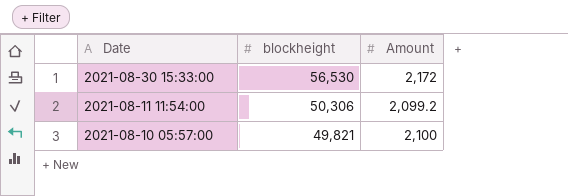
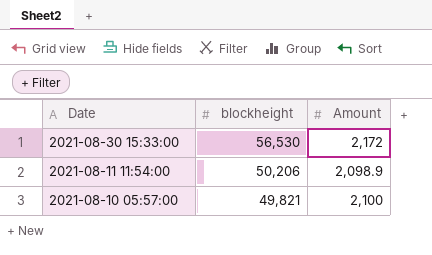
2021-08-11 11:54:00 | blockheight: 50,306 -> 50,206
2021-08-11 11:54:00 | Amount: 2,099.2 -> 2,098.9

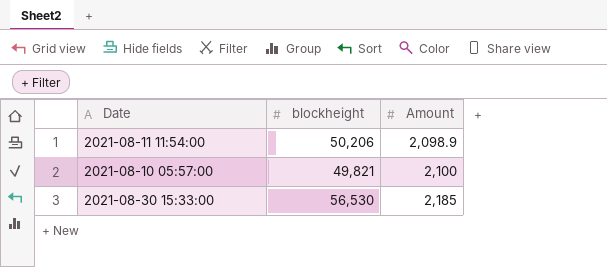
row order: Date descending -> Amount ascending
2021-08-30 15:33:00 | Amount: 2,172 -> 2,185

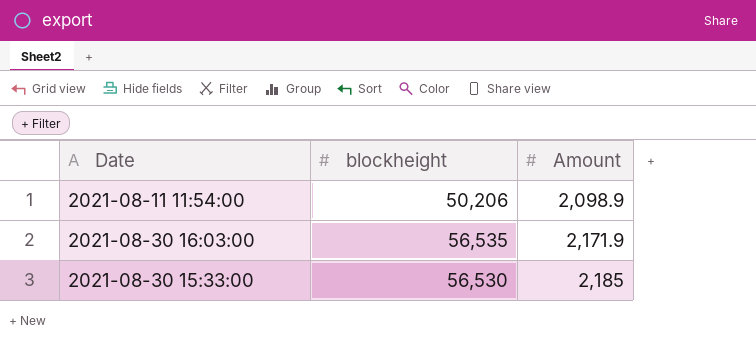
row 2021-08-10 05:57:00: 49,821 | 2,100 -> none
row 2021-08-30 16:03:00: none -> 56,535 | 2,171.9

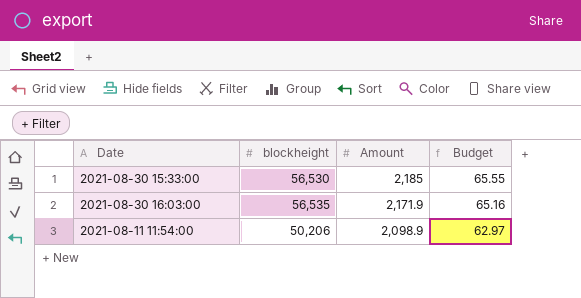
row order: Amount ascending -> Amount descending
column Budget | formula: none -> [Amount] * 0.03

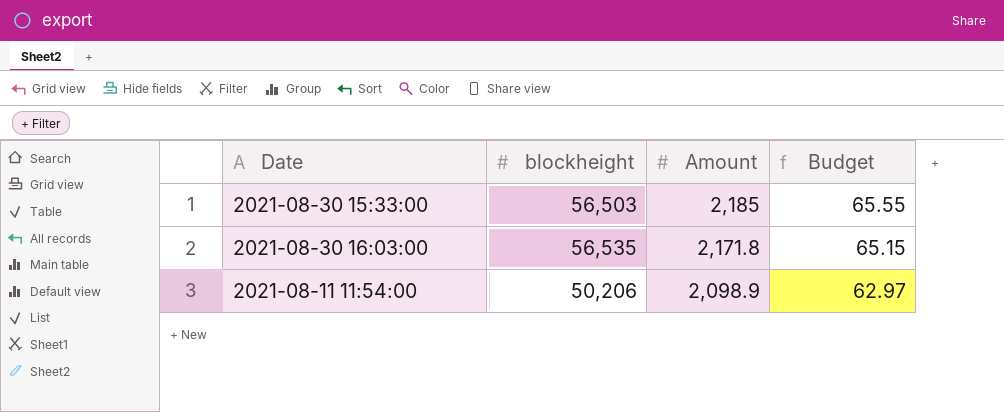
2021-08-30 15:33:00 | blockheight: 56,530 -> 56,503
2021-08-30 16:03:00 | Amount: 2,171.9 -> 2,171.8
2021-08-30 16:03:00 | Budget: 65.16 -> 65.15

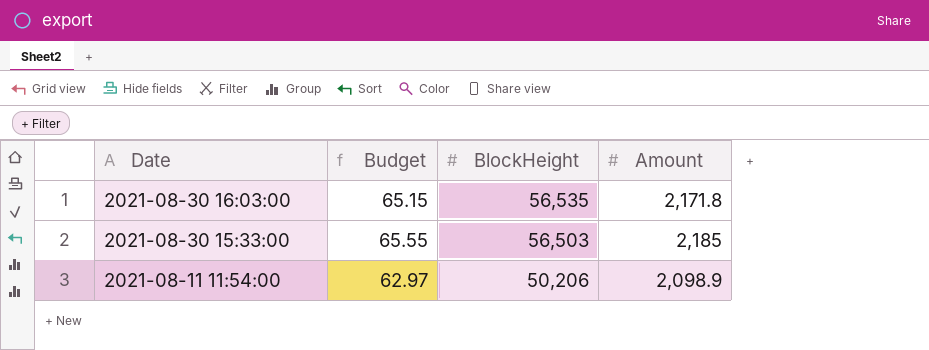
row order: Amount descending -> Date descending
column Budget | position: 4 -> 2
column name: blockheight -> BlockHeight

